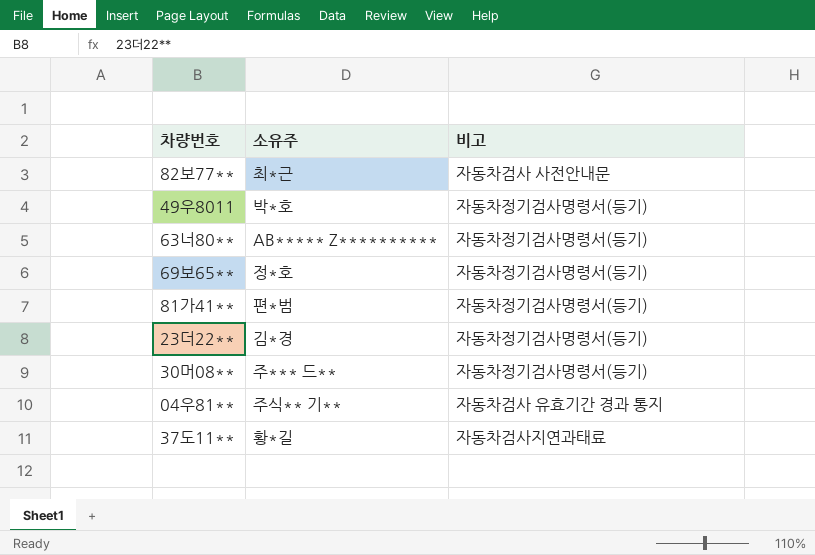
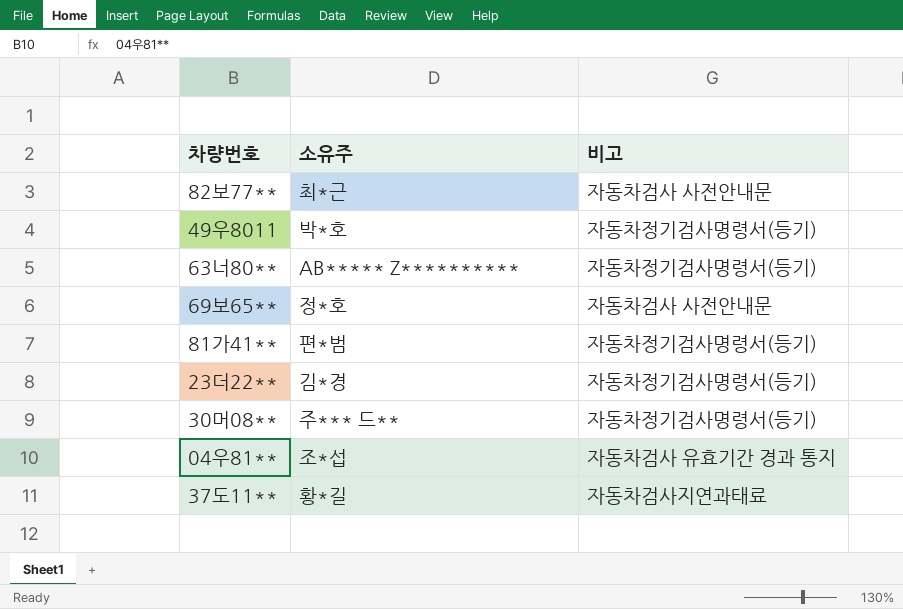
69보65** | 비고: 자동차정기검사명령서(등기) -> 자동차검사 사전안내문
04우81** | 소유주: 주식** 기** -> 조*섭

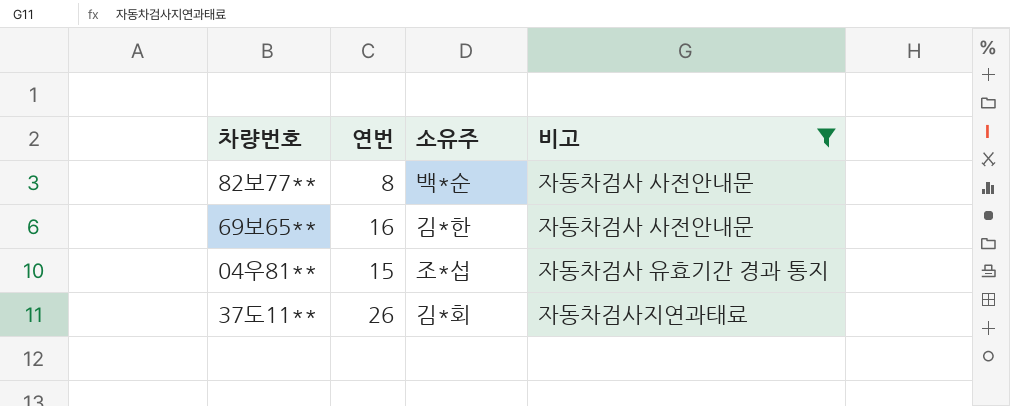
filter: none -> 비고 != 자동차정기검사명령서(등기)
column 연번 | position: none -> 2
82보77** | 소유주: 최*근 -> 백*순
69보65** | 소유주: 정*호 -> 김*한
37도11** | 소유주: 황*길 -> 김*회

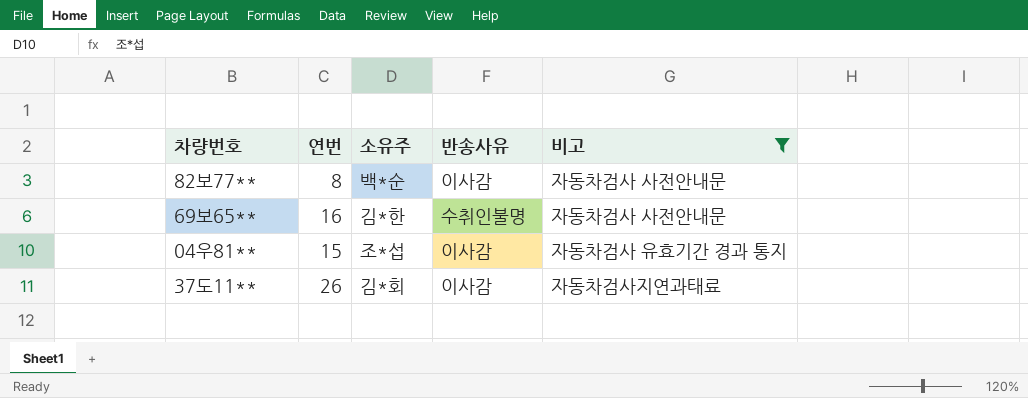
column 반송사유 | position: none -> 4

